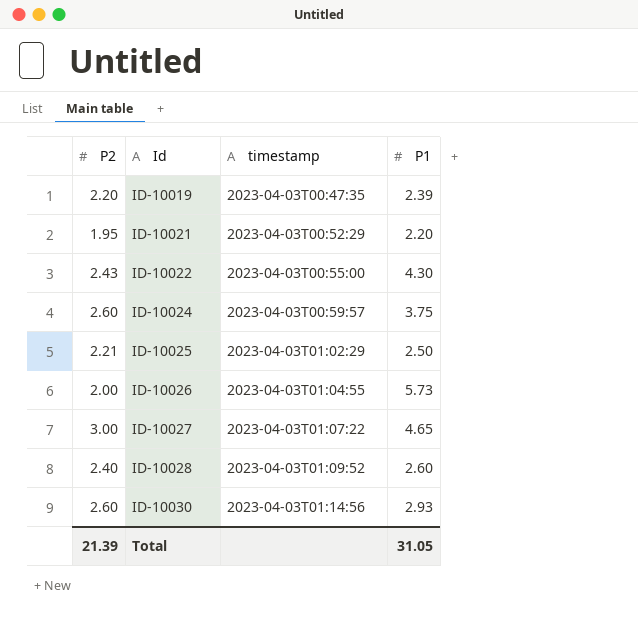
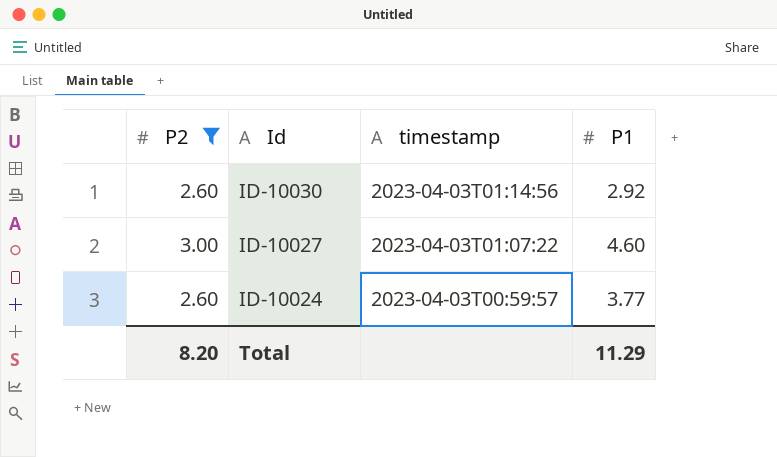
filter: none -> P2 >= 2.60
row order: Id ascending -> Id descending
ID-10030 | P1: 2.93 -> 2.92
ID-10027 | P1: 4.65 -> 4.60
ID-10024 | P1: 3.75 -> 3.77
Total | P2: 21.39 -> 8.20
Total | P1: 31.05 -> 11.29

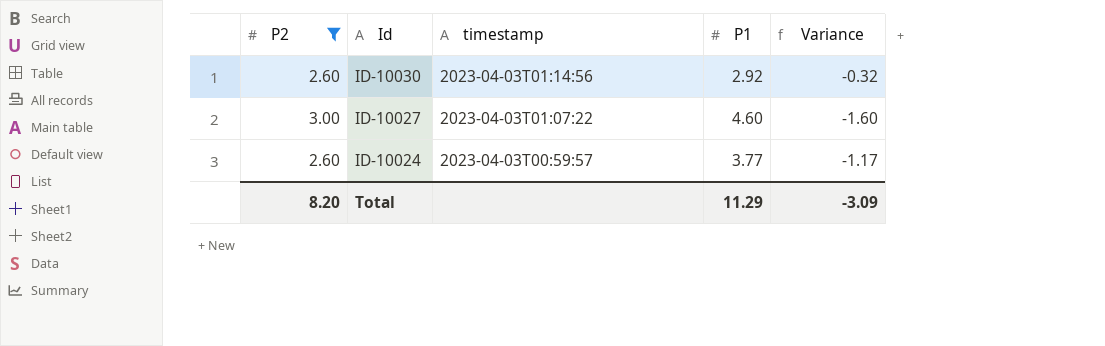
column Variance | formula: none -> [P2] - [P1]

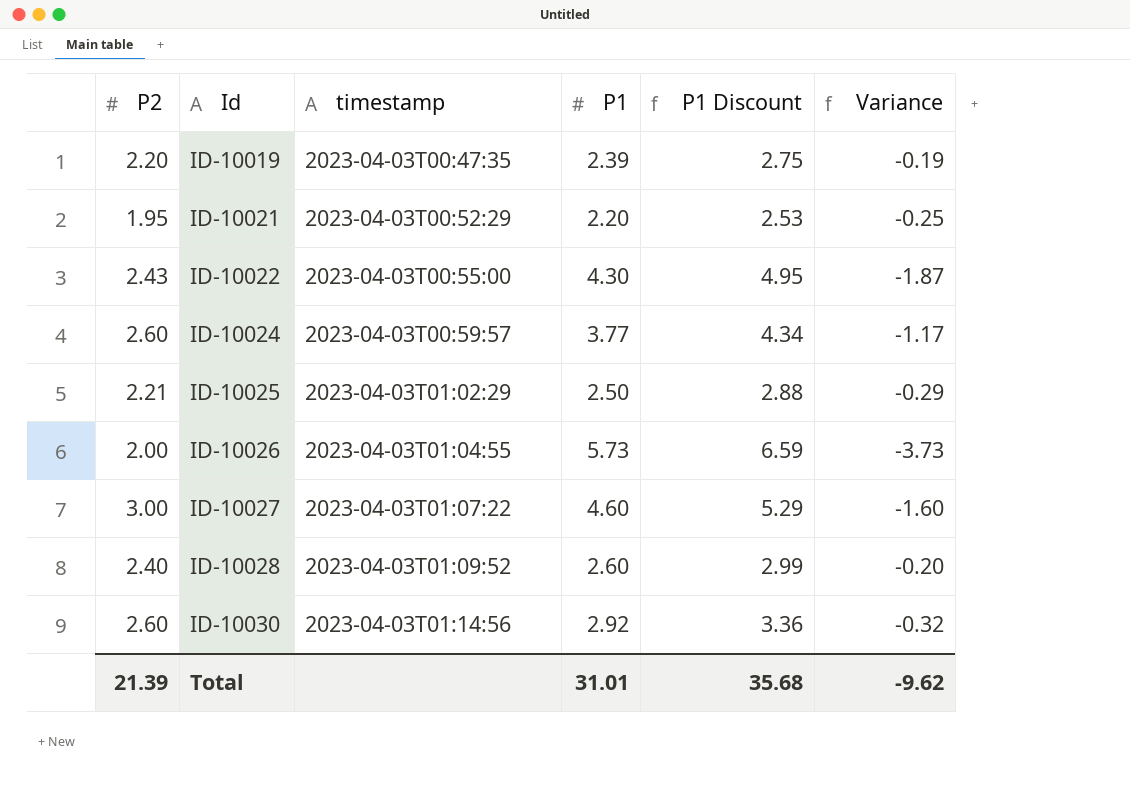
filter: P2 >= 2.60 -> none
row order: Id descending -> Id ascending
column P1 Discount | formula: none -> [P1] * 1.15
Total | P2: 8.20 -> 21.39
Total | P1: 11.29 -> 31.01
Total | Variance: -3.09 -> -9.62

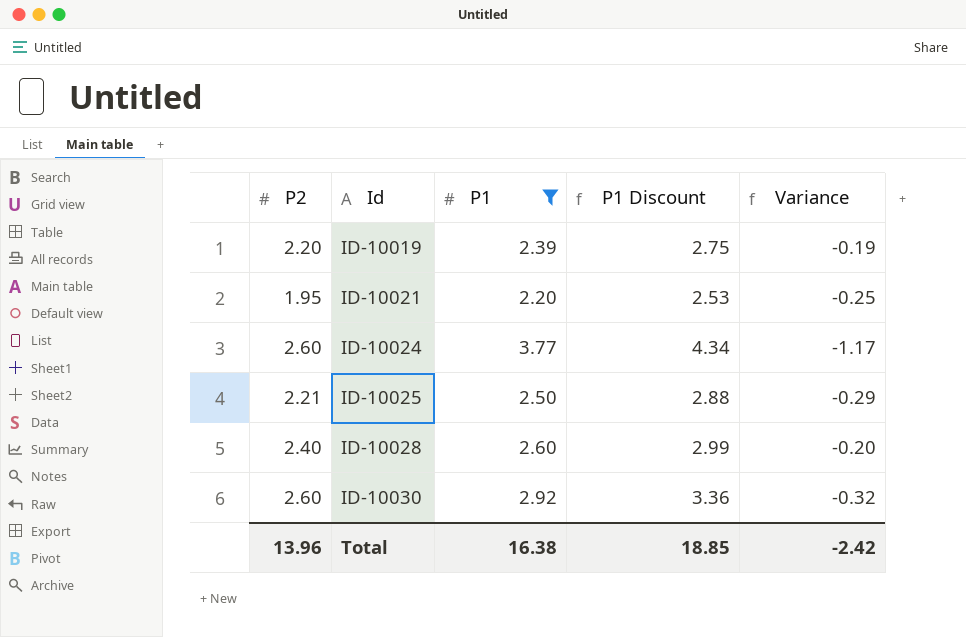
filter: none -> P1 <= 3.77
column timestamp | position: 3 -> none
Total | P2: 21.39 -> 13.96
Total | P1: 31.01 -> 16.38
Total | P1 Discount: 35.68 -> 18.85
Total | Variance: -9.62 -> -2.42

